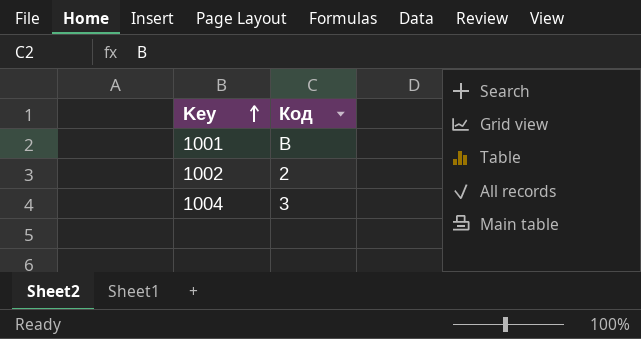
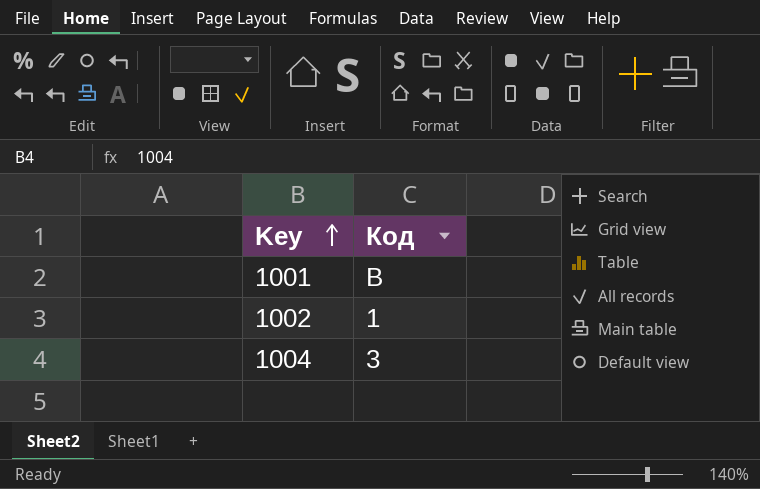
1002 | Код: 2 -> 1

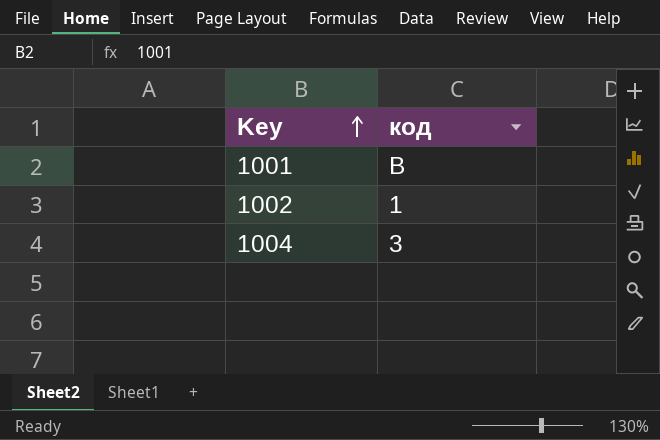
column name: Код -> код

